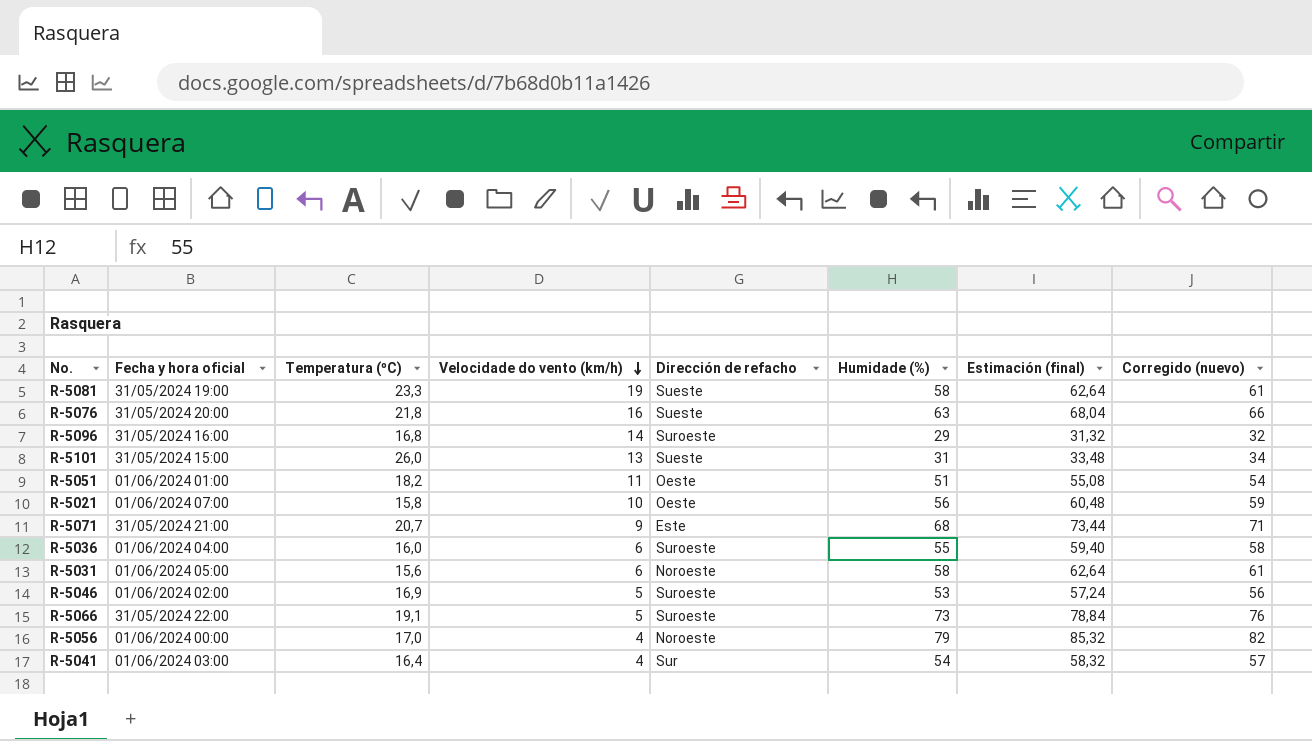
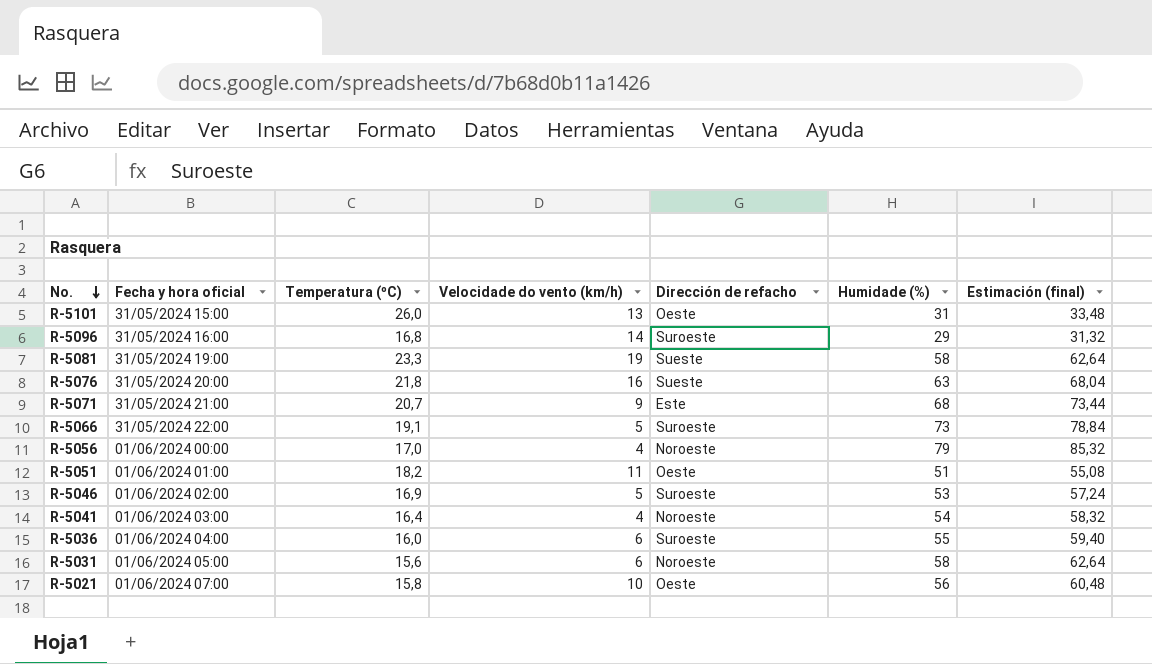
row order: Velocidade do vento (km/h) descending -> No. descending
column Corregido (nuevo) | formula: [Humidade (%)] + 3 -> none
R-5101 | Dirección de refacho: Sueste -> Oeste
R-5041 | Dirección de refacho: Sur -> Noroeste

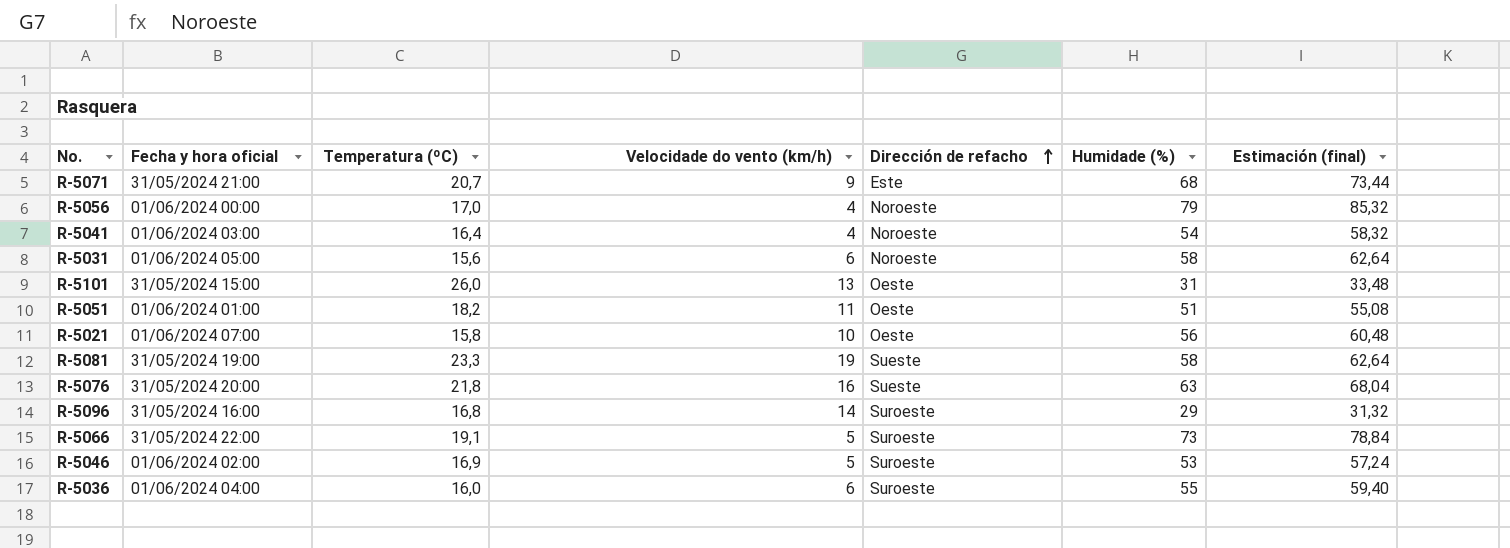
row order: No. descending -> Dirección de refacho ascending

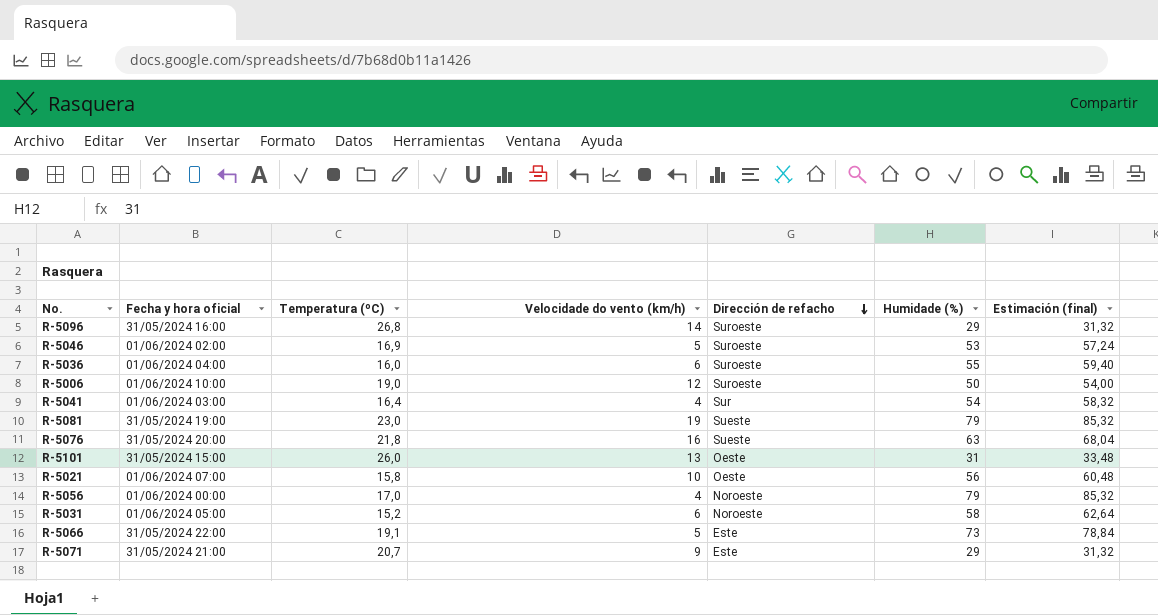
row order: Dirección de refacho ascending -> Dirección de refacho descending
row R-5051: 01/06/2024 01:00 | 18,2 | 11 | Oeste | 51 | 55,08 -> none
R-5096 | Temperatura (ºC): 16,8 -> 26,8
row R-5006: none -> 01/06/2024 10:00 | 19,0 | 12 | Suroeste | 50 | 54,00
R-5041 | Dirección de refacho: Noroeste -> Sur
R-5081 | Temperatura (ºC): 23,3 -> 23,0
R-5081 | Humidade (%): 58 -> 79
R-5081 | Estimación (final): 62,64 -> 85,32
R-5031 | Temperatura (ºC): 15,6 -> 15,2
R-5066 | Dirección de refacho: Suroeste -> Este
R-5071 | Humidade (%): 68 -> 29
R-5071 | Estimación (final): 73,44 -> 31,32

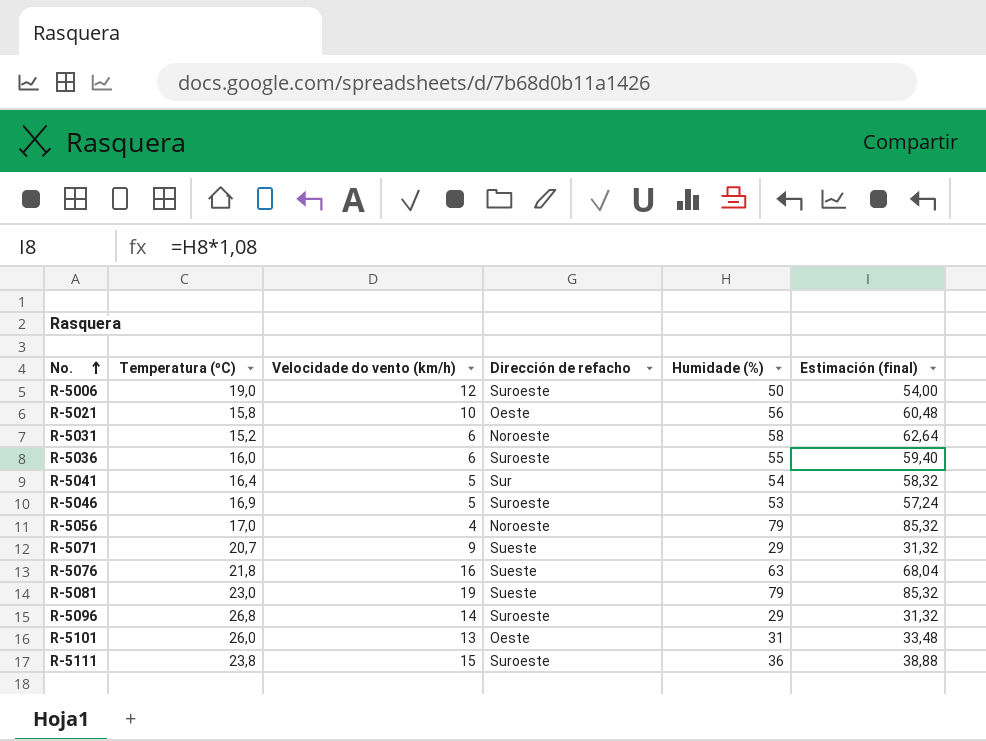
row order: Dirección de refacho descending -> No. ascending
column Fecha y hora oficial | position: 2 -> none
row R-5066: 31/05/2024 22:00 | 19,1 | 5 | Este | 73 | 78,84 -> none
R-5041 | Velocidade do vento (km/h): 4 -> 5
R-5071 | Dirección de refacho: Este -> Sueste
row R-5111: none -> 23,8 | 15 | Suroeste | 36 | 38,88

